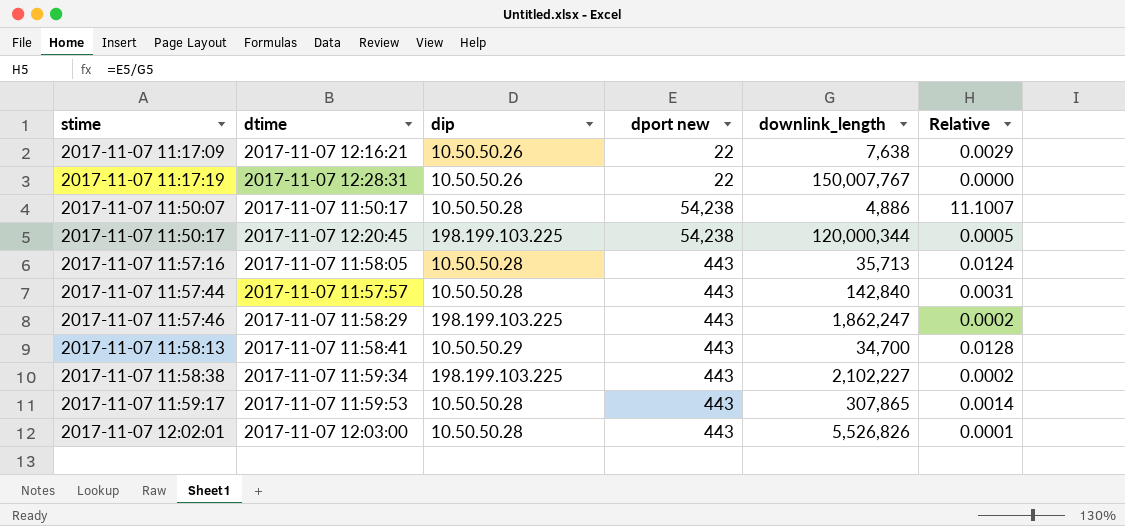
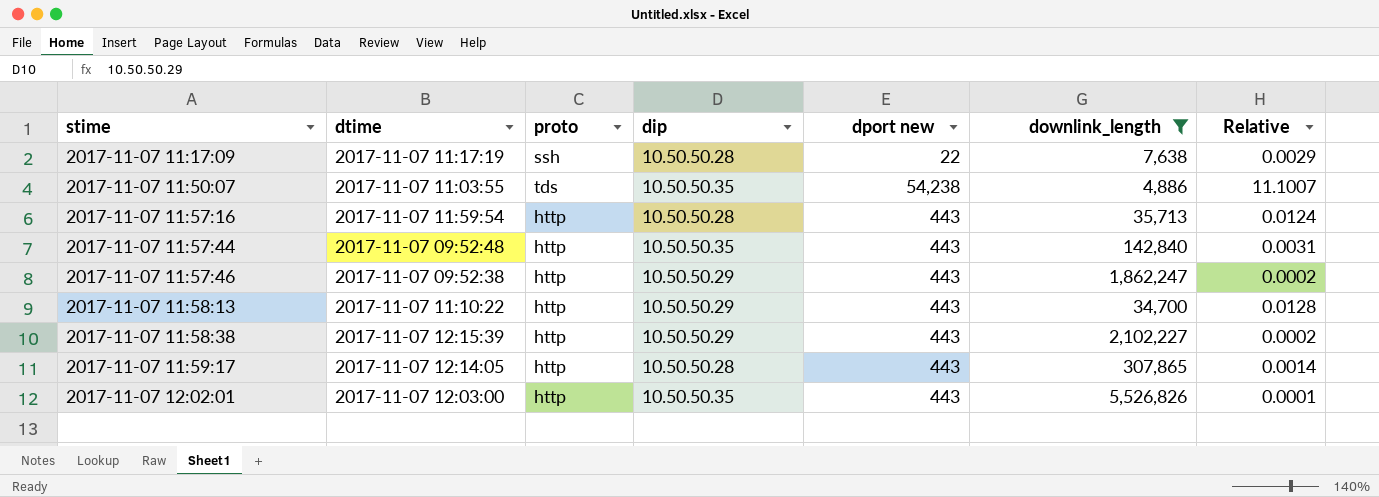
filter: none -> downlink_length <= 5,526,826
column proto | position: none -> 3
2017-11-07 11:17:09 | dtime: 2017-11-07 12:16:21 -> 2017-11-07 11:17:19
2017-11-07 11:17:09 | dip: 10.50.50.26 -> 10.50.50.28
2017-11-07 11:50:07 | dtime: 2017-11-07 11:50:17 -> 2017-11-07 11:03:55
2017-11-07 11:50:07 | dip: 10.50.50.28 -> 10.50.50.35
2017-11-07 11:57:16 | dtime: 2017-11-07 11:58:05 -> 2017-11-07 11:59:54
2017-11-07 11:57:44 | dtime: 2017-11-07 11:57:57 -> 2017-11-07 09:52:48
2017-11-07 11:57:44 | dip: 10.50.50.28 -> 10.50.50.35
2017-11-07 11:57:46 | dtime: 2017-11-07 11:58:29 -> 2017-11-07 09:52:38
2017-11-07 11:57:46 | dip: 198.199.103.225 -> 10.50.50.29
2017-11-07 11:58:13 | dtime: 2017-11-07 11:58:41 -> 2017-11-07 11:10:22
2017-11-07 11:58:38 | dtime: 2017-11-07 11:59:34 -> 2017-11-07 12:15:39
2017-11-07 11:58:38 | dip: 198.199.103.225 -> 10.50.50.29
2017-11-07 11:59:17 | dtime: 2017-11-07 11:59:53 -> 2017-11-07 12:14:05
2017-11-07 12:02:01 | dip: 10.50.50.28 -> 10.50.50.35

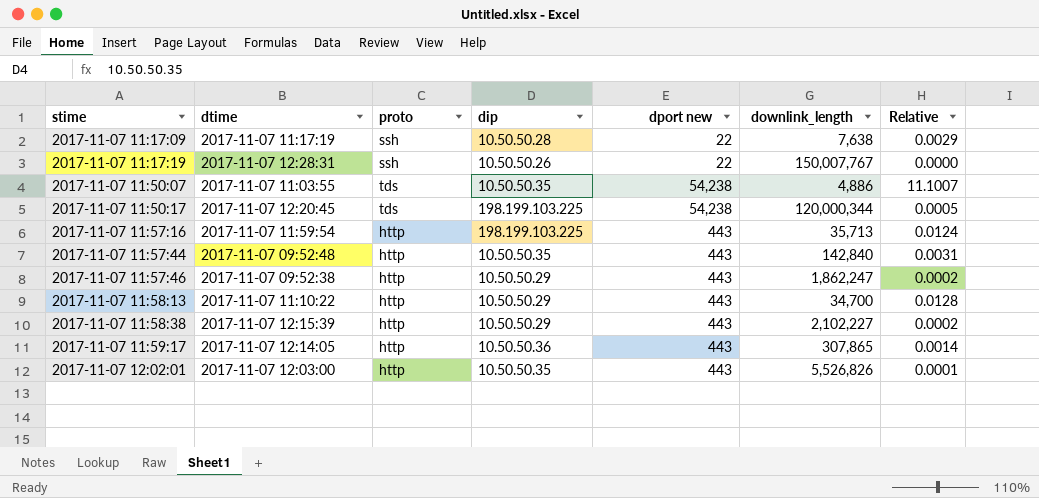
filter: downlink_length <= 5,526,826 -> none
2017-11-07 11:57:16 | dip: 10.50.50.28 -> 198.199.103.225
2017-11-07 11:59:17 | dip: 10.50.50.28 -> 10.50.50.36

